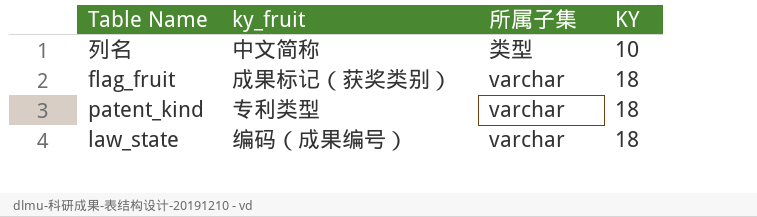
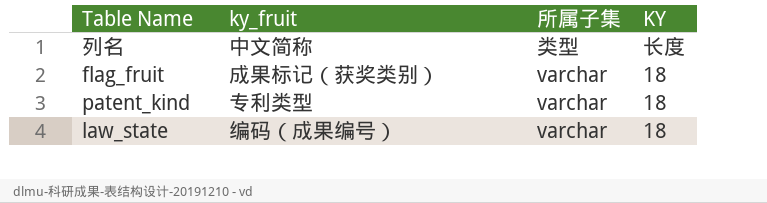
列名 | KY: 10 -> 长度

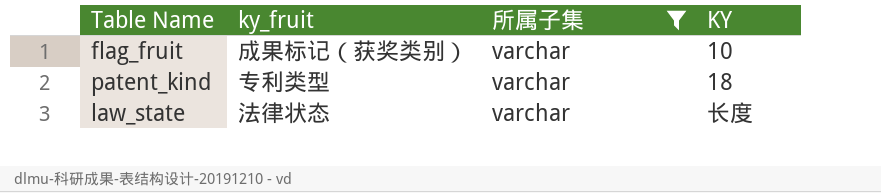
filter: none -> 所属子集 = varchar
flag_fruit | KY: 18 -> 10
law_state | ky_fruit: 编码（成果编号） -> 法律状态
law_state | KY: 18 -> 长度

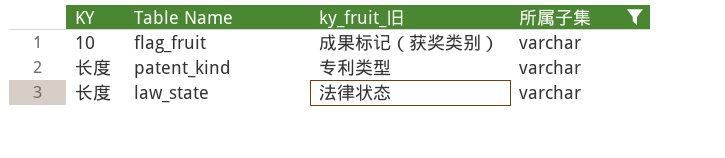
column KY | position: 4 -> 1
column name: ky_fruit -> ky_fruit_旧
patent_kind | KY: 18 -> 长度

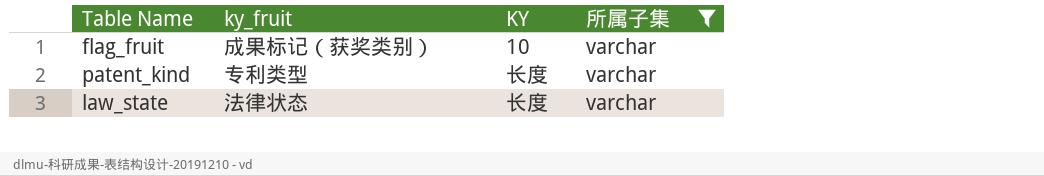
column name: ky_fruit_旧 -> ky_fruit
column KY | position: 1 -> 3

